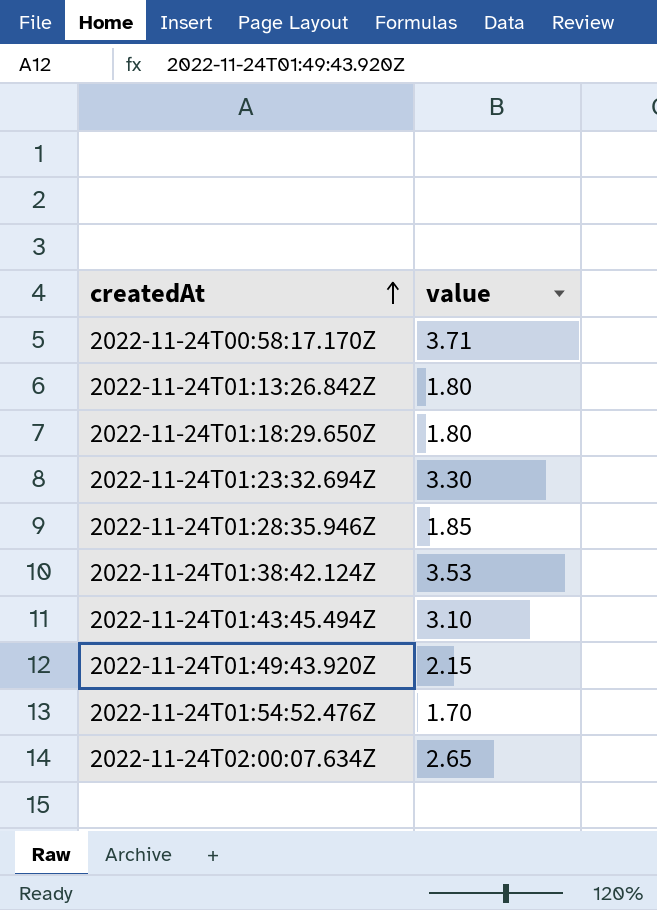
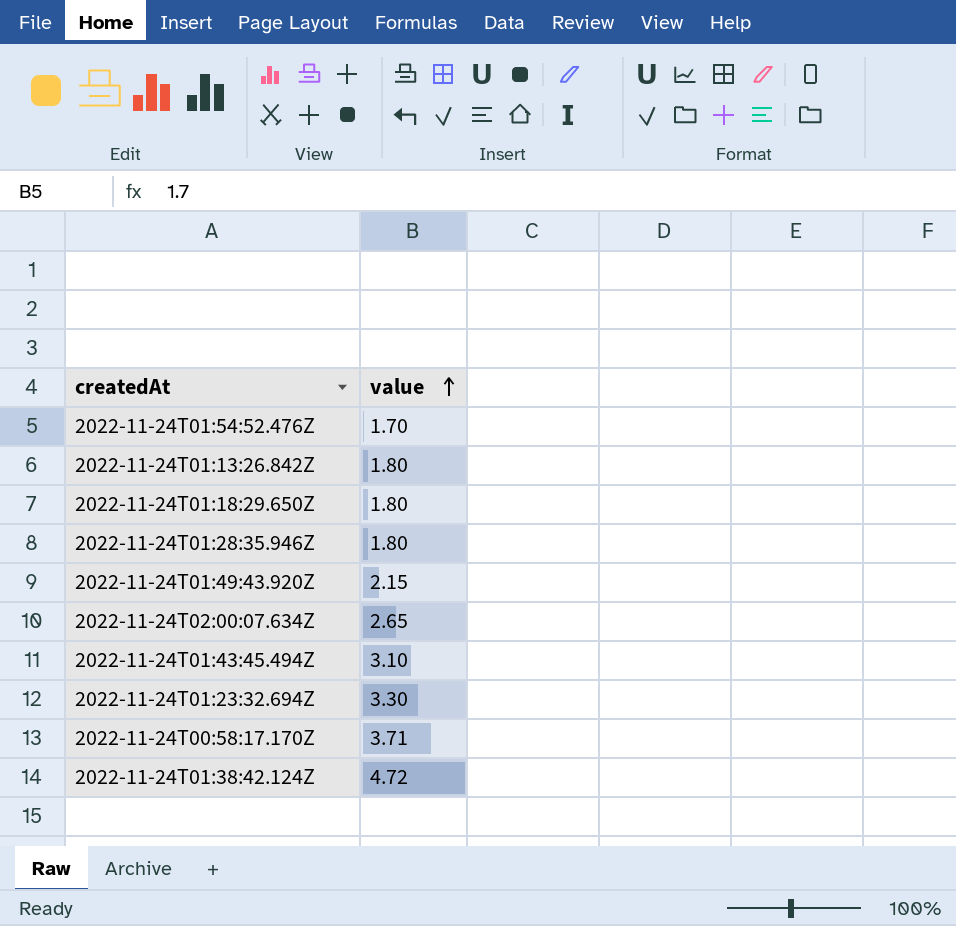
row order: createdAt ascending -> value ascending
2022-11-24T01:28:35.946Z | value: 1.85 -> 1.80
2022-11-24T01:38:42.124Z | value: 3.53 -> 4.72

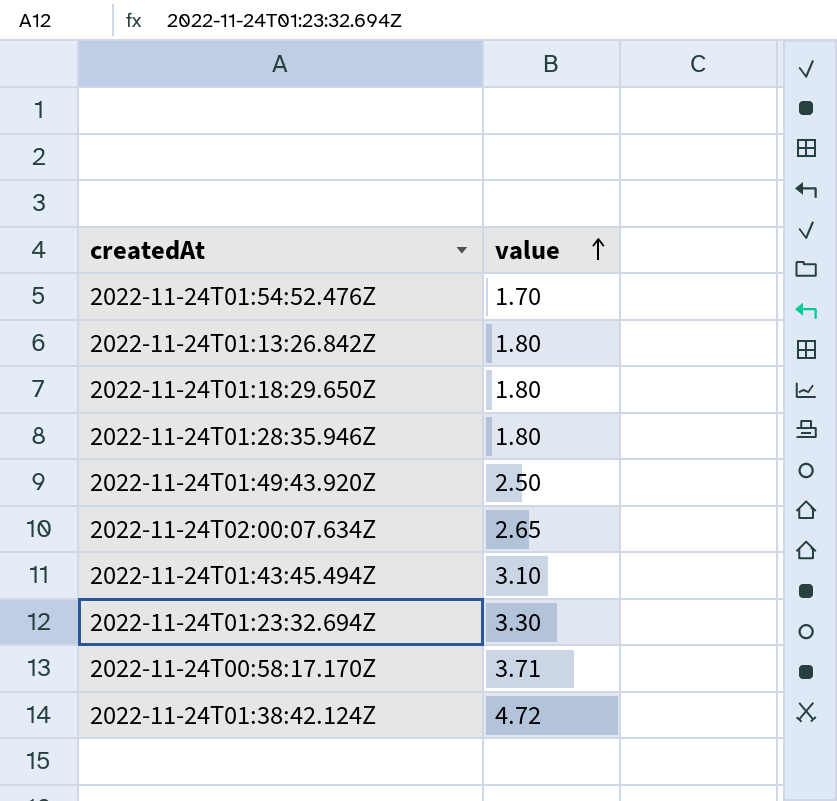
2022-11-24T01:49:43.920Z | value: 2.15 -> 2.50

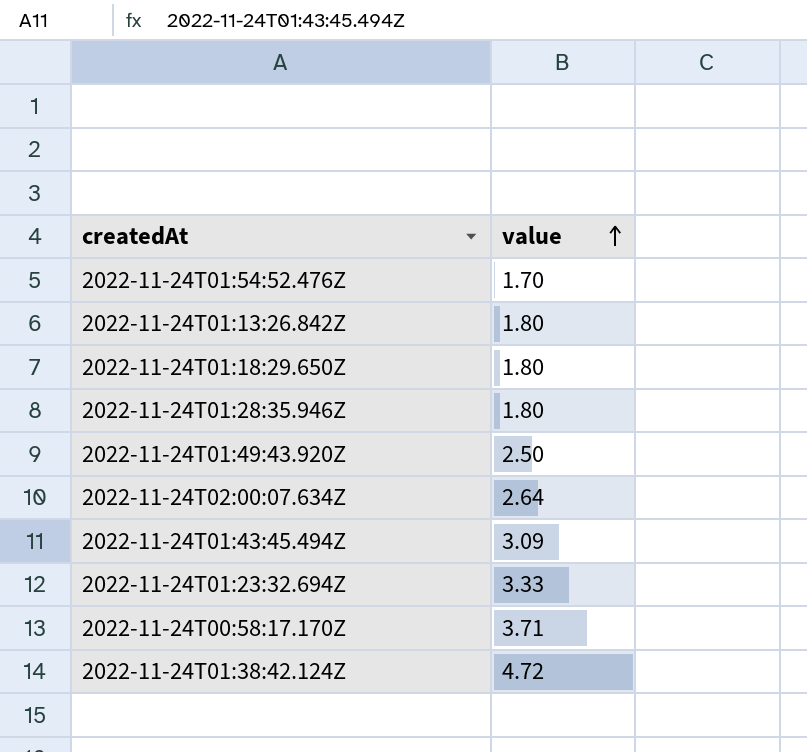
2022-11-24T02:00:07.634Z | value: 2.65 -> 2.64
2022-11-24T01:43:45.494Z | value: 3.10 -> 3.09
2022-11-24T01:23:32.694Z | value: 3.30 -> 3.33

